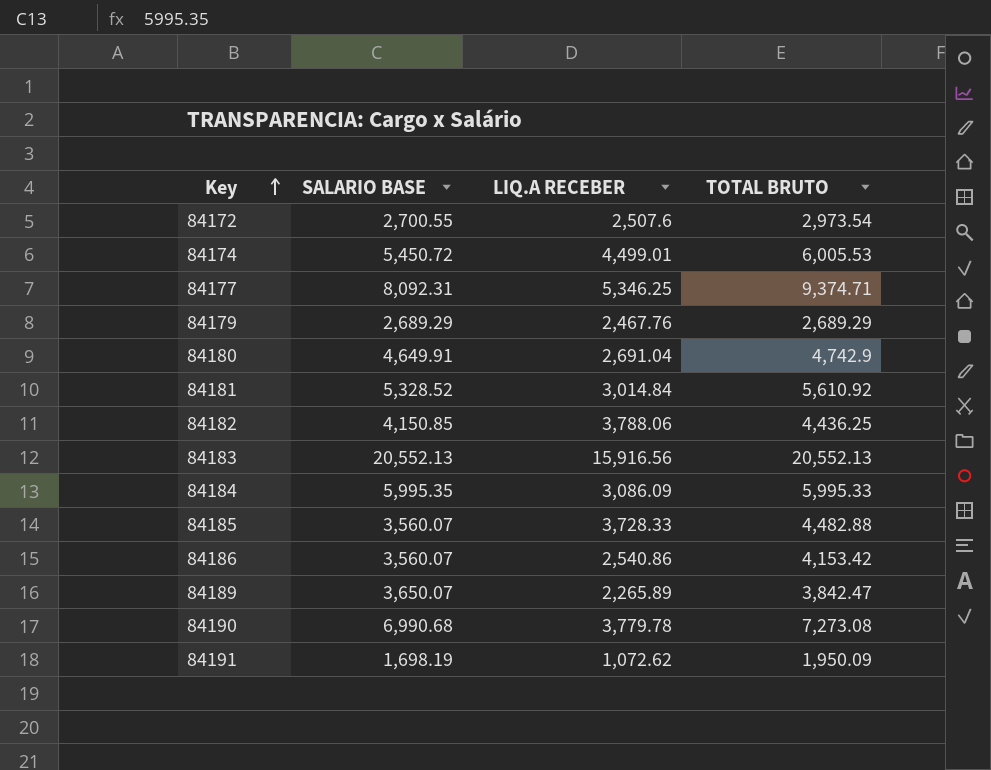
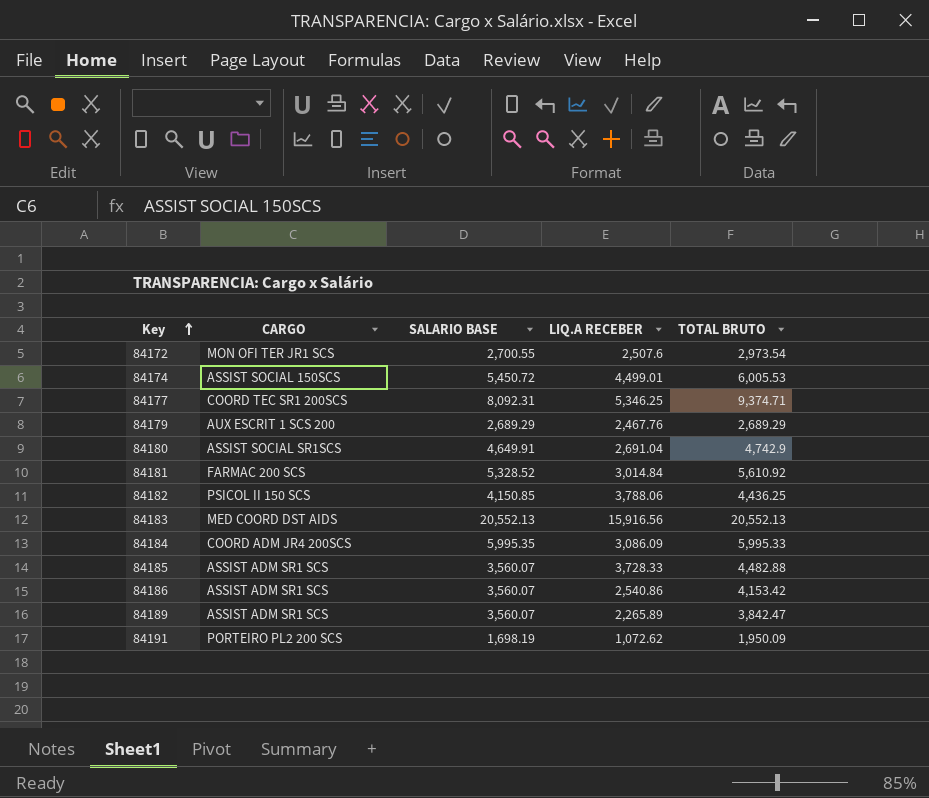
column CARGO | position: none -> 2
row 84190: 6,990.68 | 3,779.78 | 7,273.08 -> none
84189 | SALARIO BASE: 3,650.07 -> 3,560.07

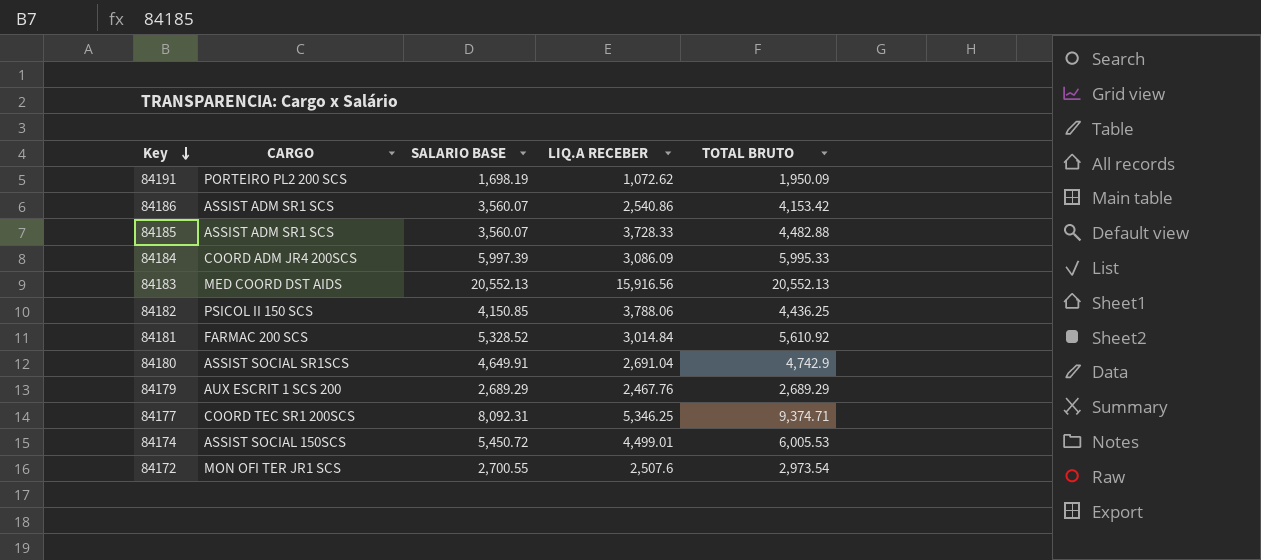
row order: Key ascending -> Key descending
row 84189: ASSIST ADM SR1 SCS | 3,560.07 | 2,265.89 | 3,842.47 -> none
84184 | SALARIO BASE: 5,995.35 -> 5,997.39

